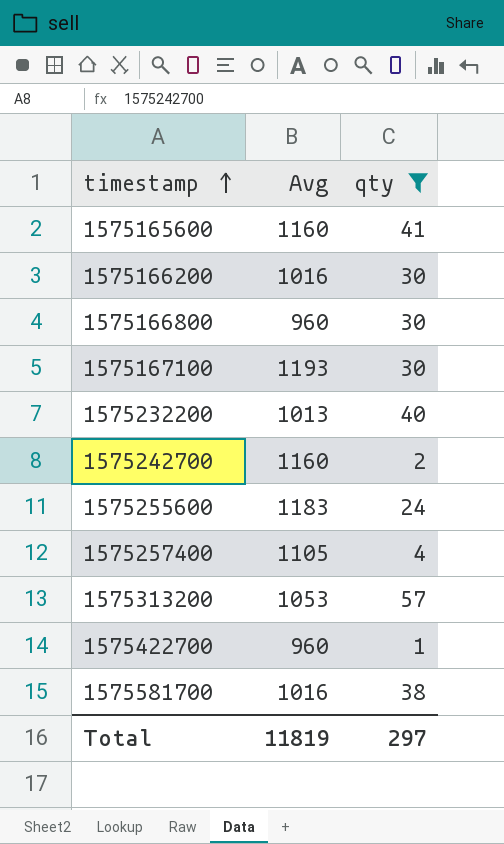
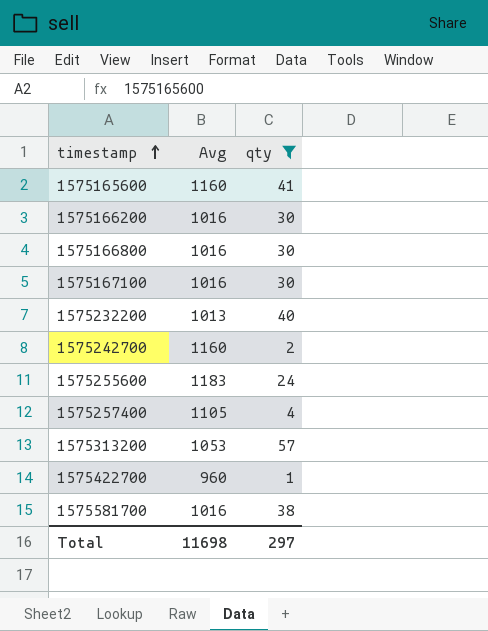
1575166800 | Avg: 960 -> 1016
1575167100 | Avg: 1193 -> 1016
Total | Avg: 11819 -> 11698

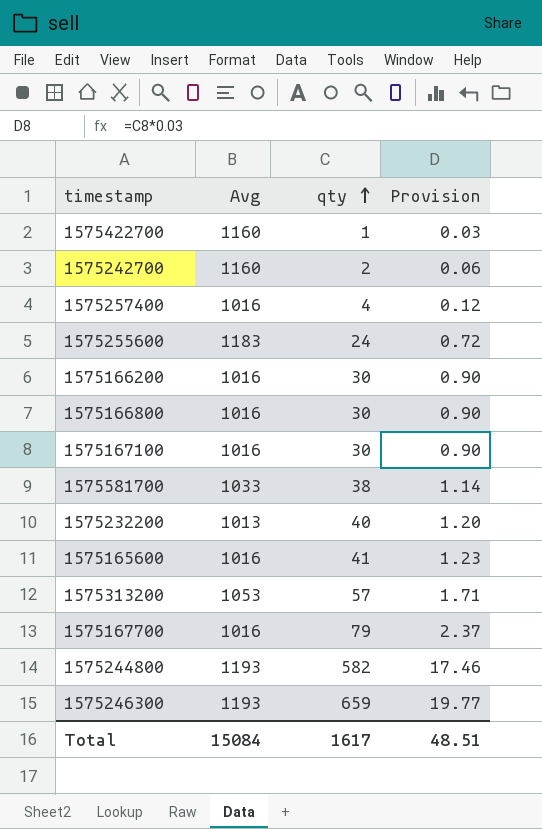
filter: qty <= 57 -> none
row order: timestamp ascending -> qty ascending
column Provision | formula: none -> [qty] * 0.03
1575422700 | Avg: 960 -> 1160
1575257400 | Avg: 1105 -> 1016
1575581700 | Avg: 1016 -> 1033
1575165600 | Avg: 1160 -> 1016
Total | Avg: 11698 -> 15084
Total | qty: 297 -> 1617

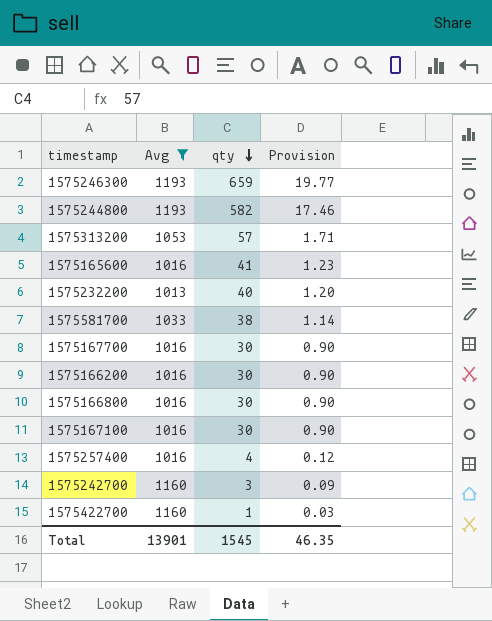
filter: none -> Avg != 1183
row order: qty ascending -> qty descending
1575167700 | qty: 79 -> 30
1575167700 | Provision: 2.37 -> 0.90
1575242700 | qty: 2 -> 3
1575242700 | Provision: 0.06 -> 0.09
Total | Avg: 15084 -> 13901
Total | qty: 1617 -> 1545
Total | Provision: 48.51 -> 46.35

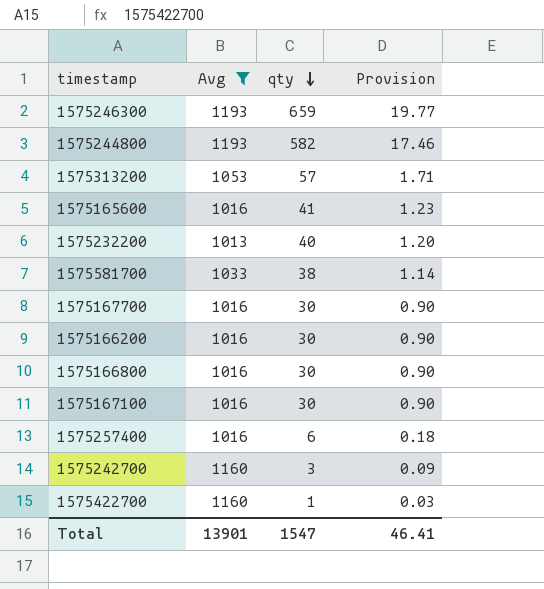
1575257400 | qty: 4 -> 6
1575257400 | Provision: 0.12 -> 0.18
Total | qty: 1545 -> 1547
Total | Provision: 46.35 -> 46.41

